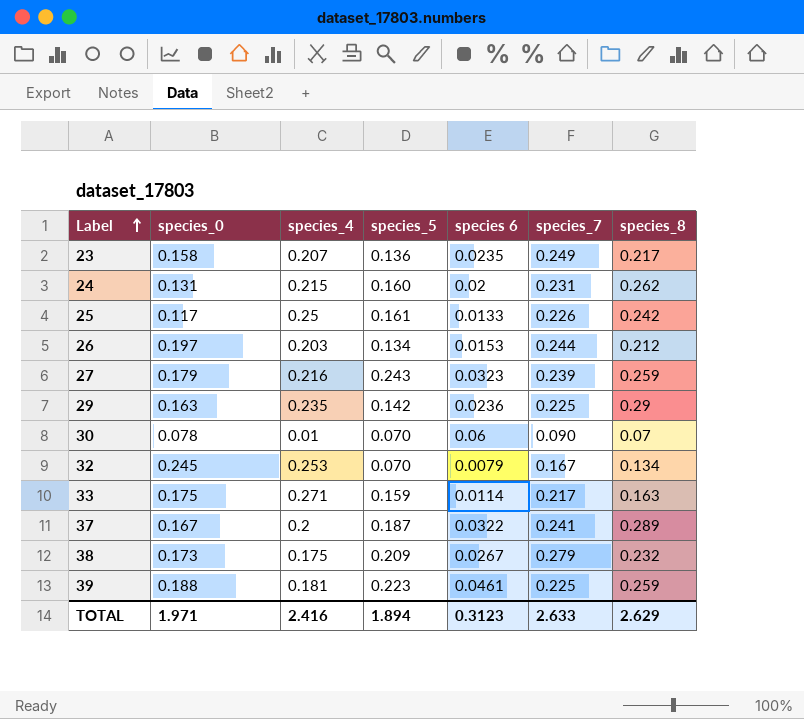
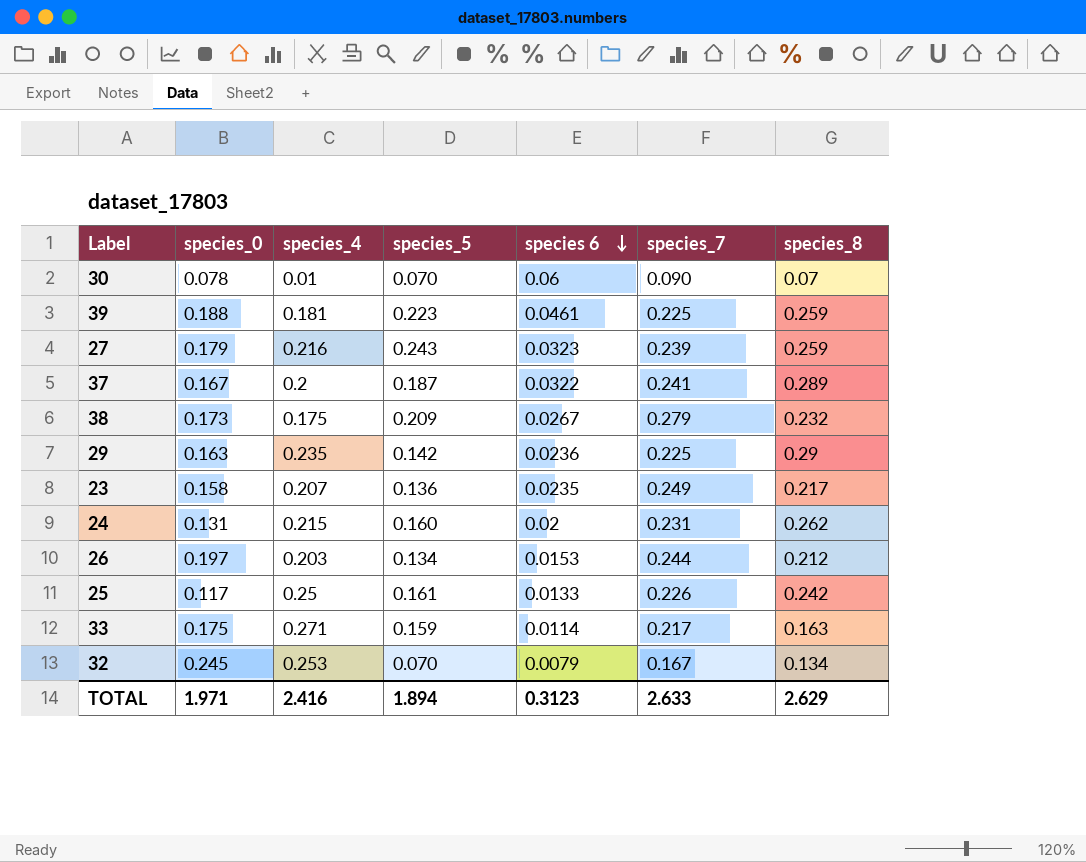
row order: Label ascending -> species 6 descending

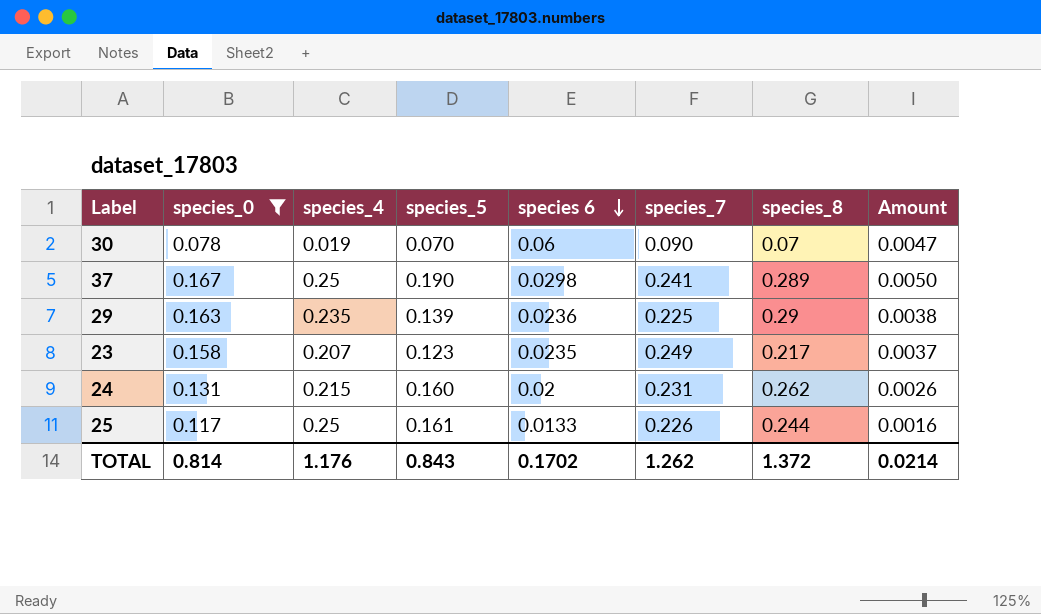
filter: none -> species_0 <= 0.167
column Amount | formula: none -> [species_0] * [species 6]
30 | species_4: 0.01 -> 0.019
37 | species_4: 0.2 -> 0.25
37 | species_5: 0.187 -> 0.190
37 | species 6: 0.0322 -> 0.0298
29 | species_5: 0.142 -> 0.139
23 | species_5: 0.136 -> 0.123
25 | species_8: 0.242 -> 0.244
TOTAL | species_0: 1.971 -> 0.814
TOTAL | species_4: 2.416 -> 1.176
TOTAL | species_5: 1.894 -> 0.843
TOTAL | species 6: 0.3123 -> 0.1702
TOTAL | species_7: 2.633 -> 1.262
TOTAL | species_8: 2.629 -> 1.372

